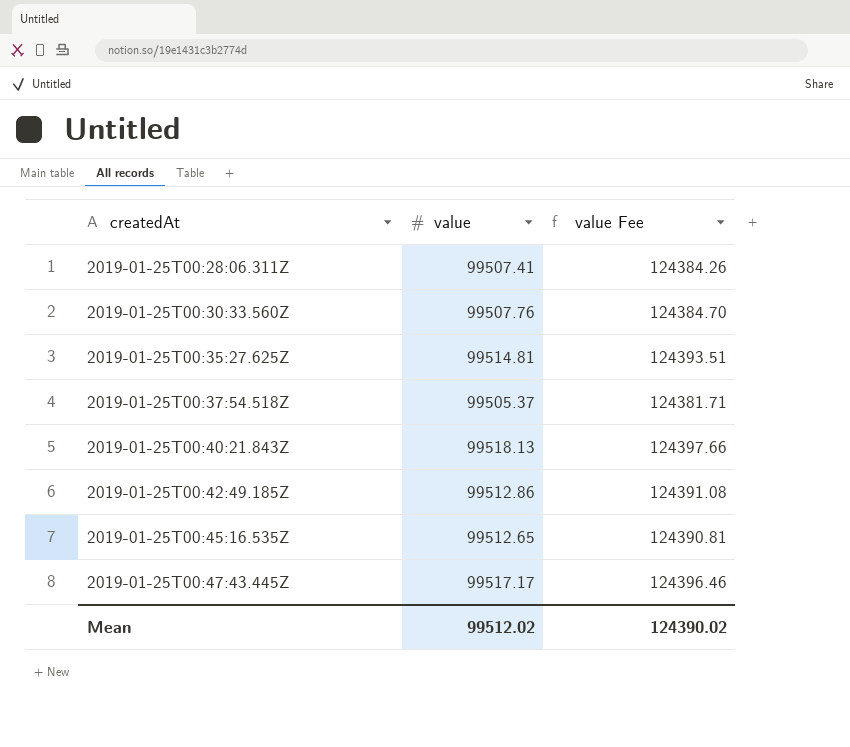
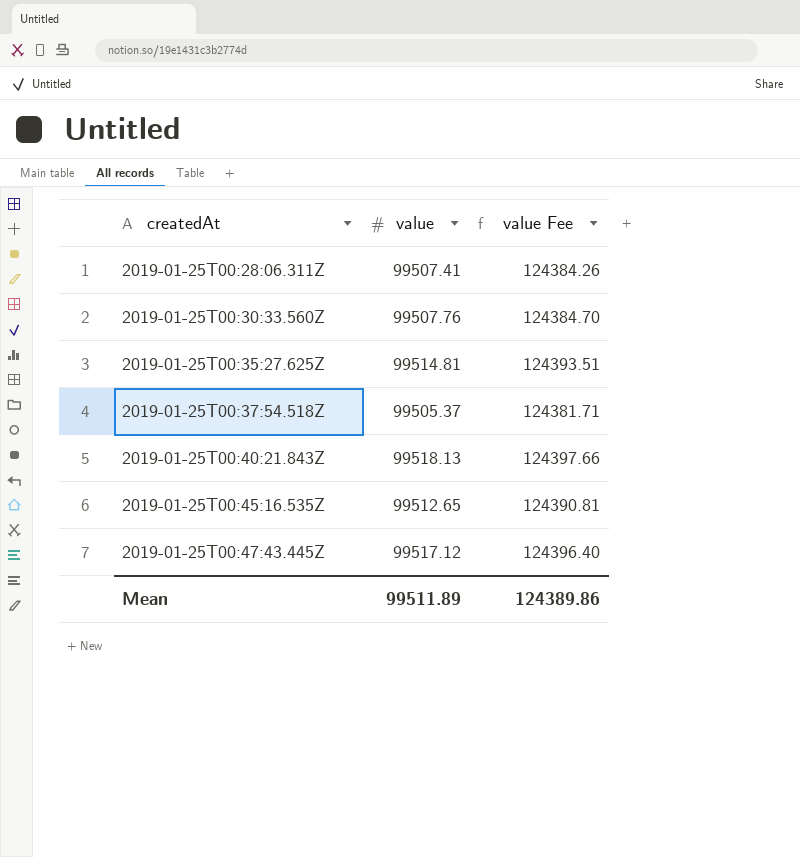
row 2019-01-25T00:42:49.185Z: 99512.86 | 124391.08 -> none
2019-01-25T00:47:43.445Z | value: 99517.17 -> 99517.12
2019-01-25T00:47:43.445Z | value Fee: 124396.46 -> 124396.40
Mean | value: 99512.02 -> 99511.89
Mean | value Fee: 124390.02 -> 124389.86

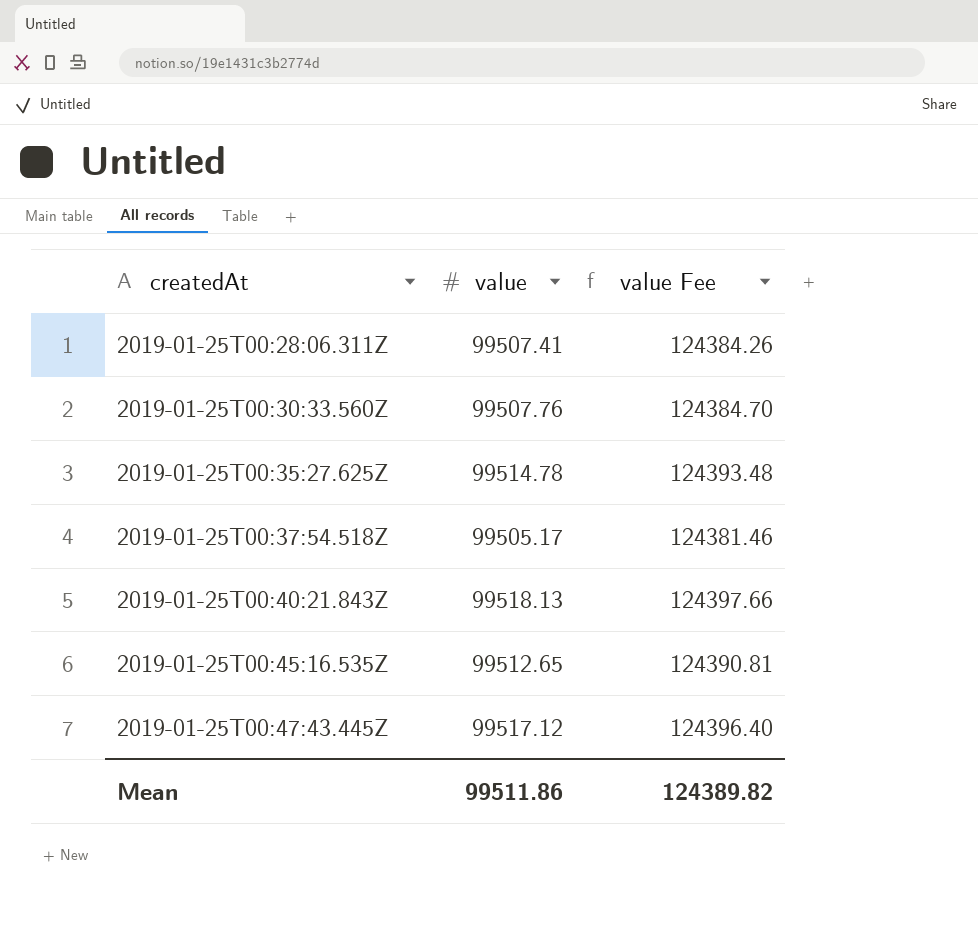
2019-01-25T00:35:27.625Z | value: 99514.81 -> 99514.78
2019-01-25T00:35:27.625Z | value Fee: 124393.51 -> 124393.48
2019-01-25T00:37:54.518Z | value: 99505.37 -> 99505.17
2019-01-25T00:37:54.518Z | value Fee: 124381.71 -> 124381.46
Mean | value: 99511.89 -> 99511.86
Mean | value Fee: 124389.86 -> 124389.82

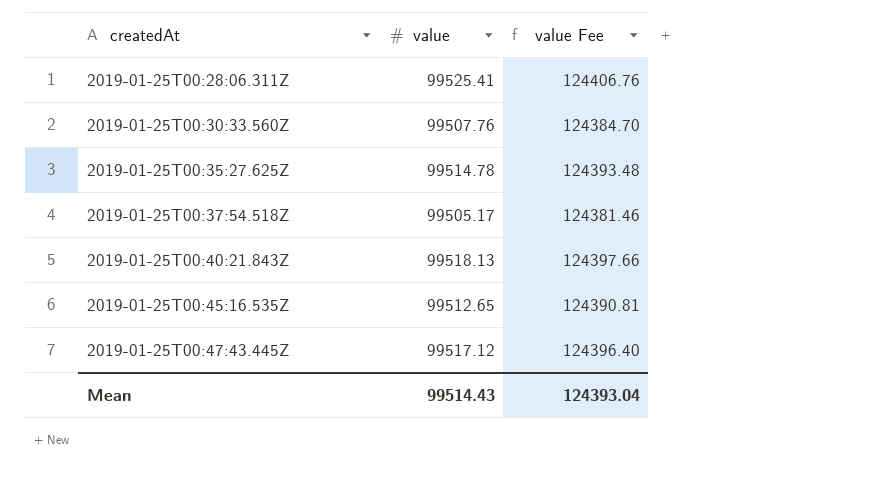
2019-01-25T00:28:06.311Z | value: 99507.41 -> 99525.41
2019-01-25T00:28:06.311Z | value Fee: 124384.26 -> 124406.76
Mean | value: 99511.86 -> 99514.43
Mean | value Fee: 124389.82 -> 124393.04

